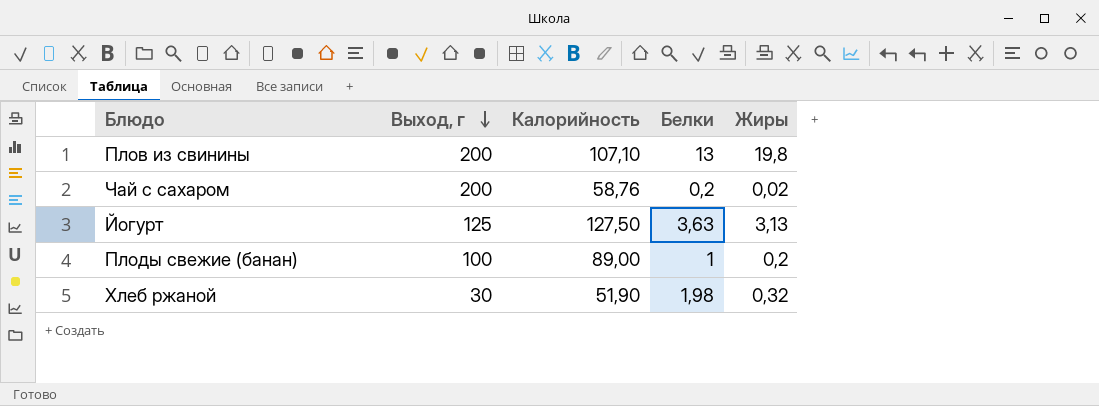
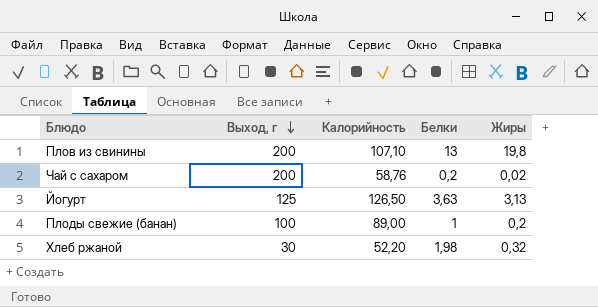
Йогурт | Калорийность: 127,50 -> 126,50
Хлеб ржаной | Калорийность: 51,90 -> 52,20

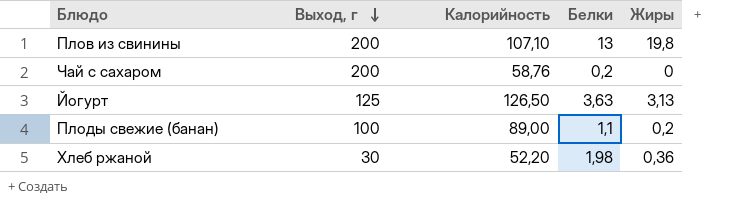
Чай с сахаром | Жиры: 0,02 -> 0
Плоды свежие (банан) | Белки: 1 -> 1,1
Хлеб ржаной | Жиры: 0,32 -> 0,36

